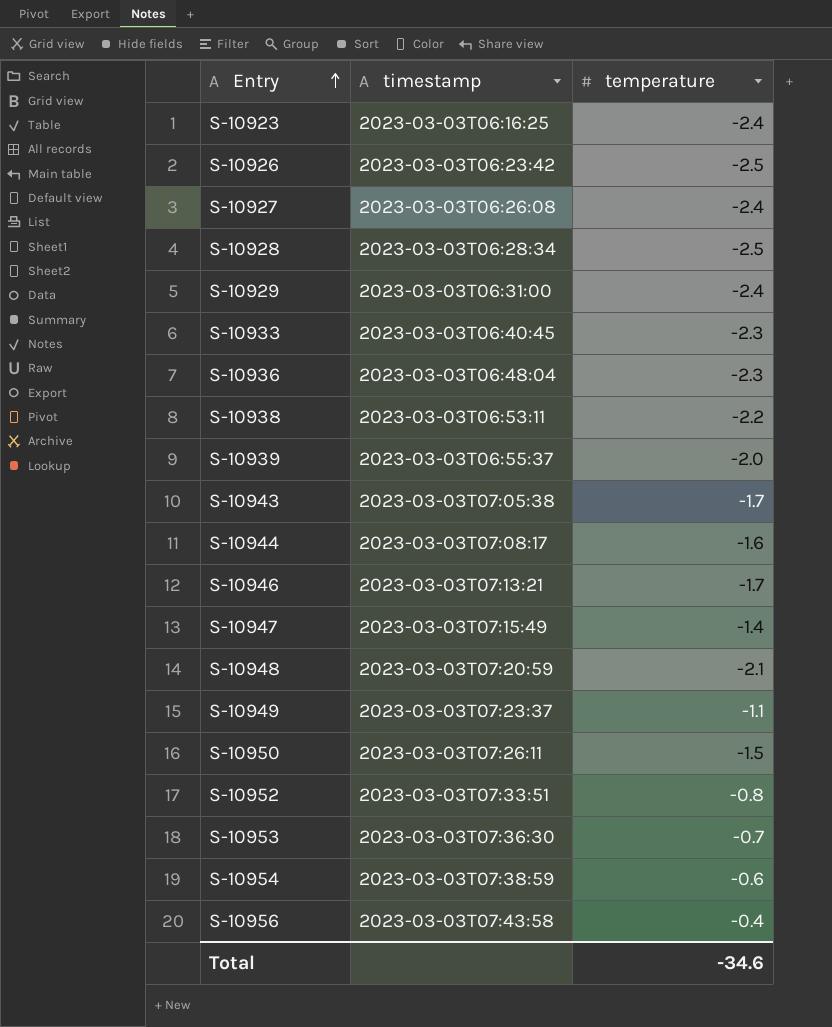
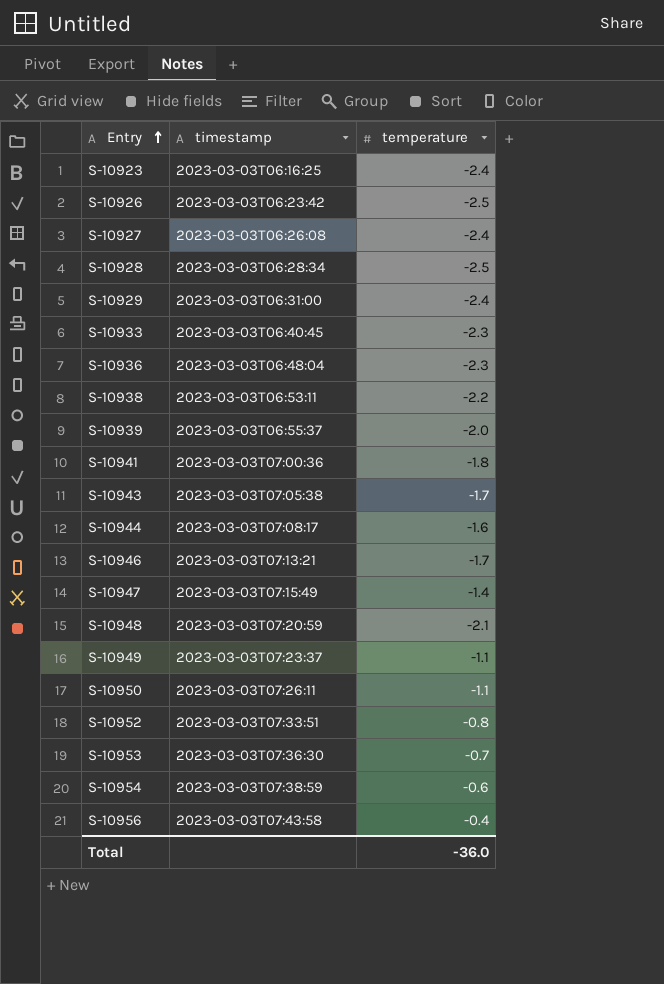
row S-10941: none -> 2023-03-03T07:00:36 | -1.8
S-10950 | temperature: -1.5 -> -1.1
Total | temperature: -34.6 -> -36.0

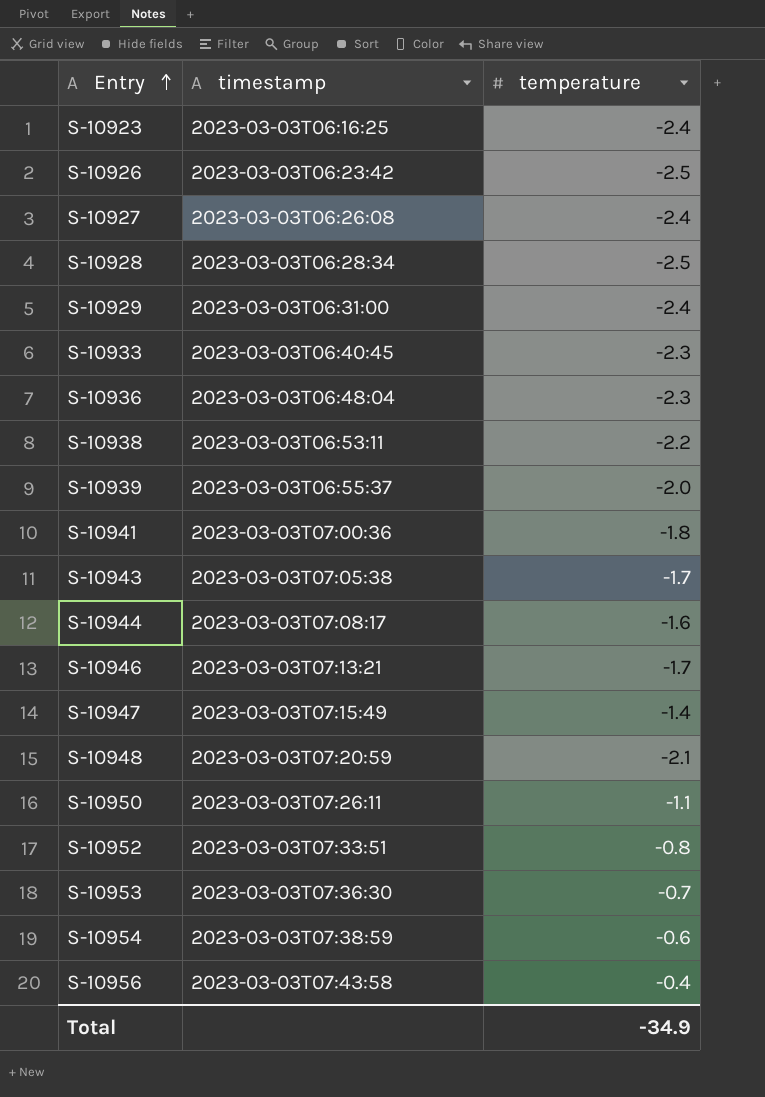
row S-10949: 2023-03-03T07:23:37 | -1.1 -> none
Total | temperature: -36.0 -> -34.9

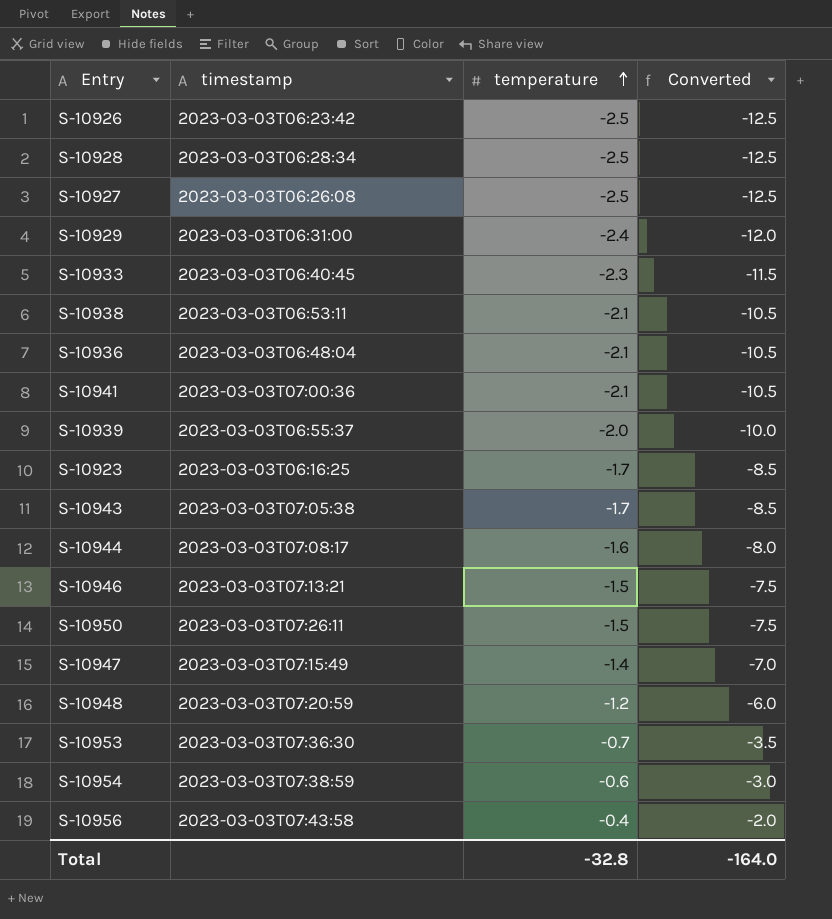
row order: Entry ascending -> temperature ascending
column Converted | formula: none -> [temperature] * 5
row S-10952: 2023-03-03T07:33:51 | -0.8 -> none
S-10927 | temperature: -2.4 -> -2.5
S-10938 | temperature: -2.2 -> -2.1
S-10936 | temperature: -2.3 -> -2.1
S-10941 | temperature: -1.8 -> -2.1
S-10923 | temperature: -2.4 -> -1.7
S-10946 | temperature: -1.7 -> -1.5
S-10950 | temperature: -1.1 -> -1.5
S-10948 | temperature: -2.1 -> -1.2
Total | temperature: -34.9 -> -32.8

